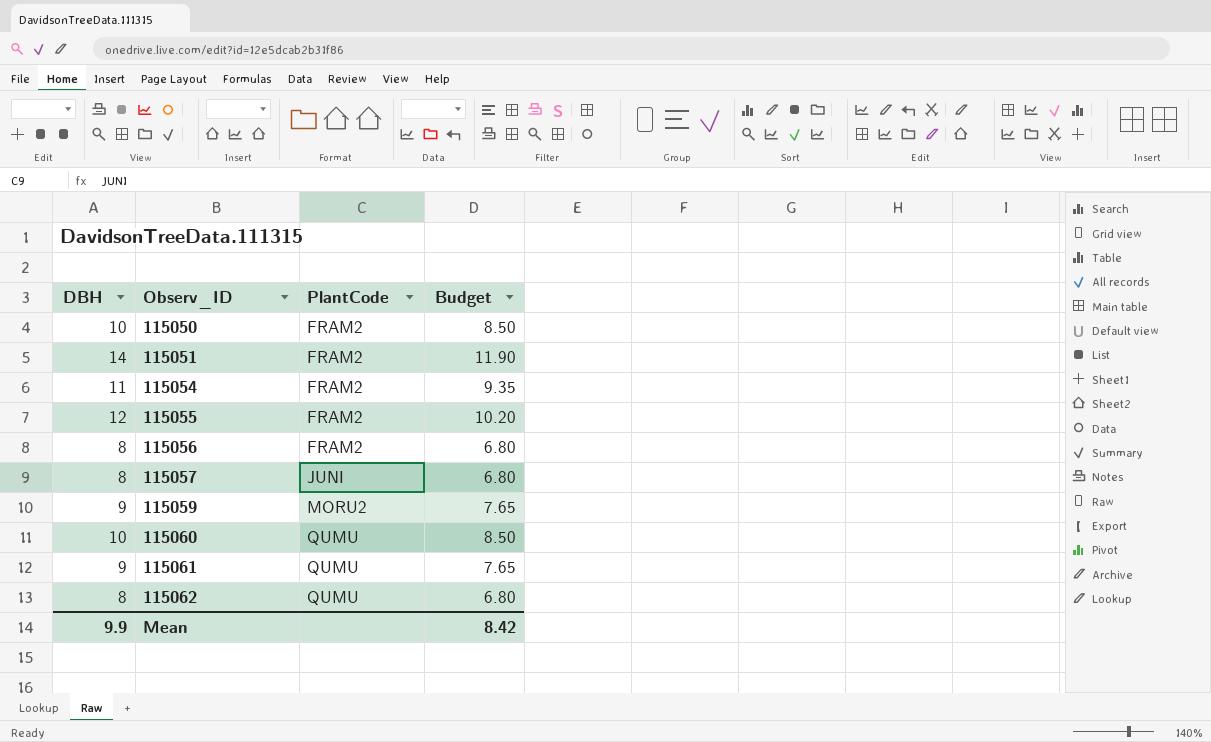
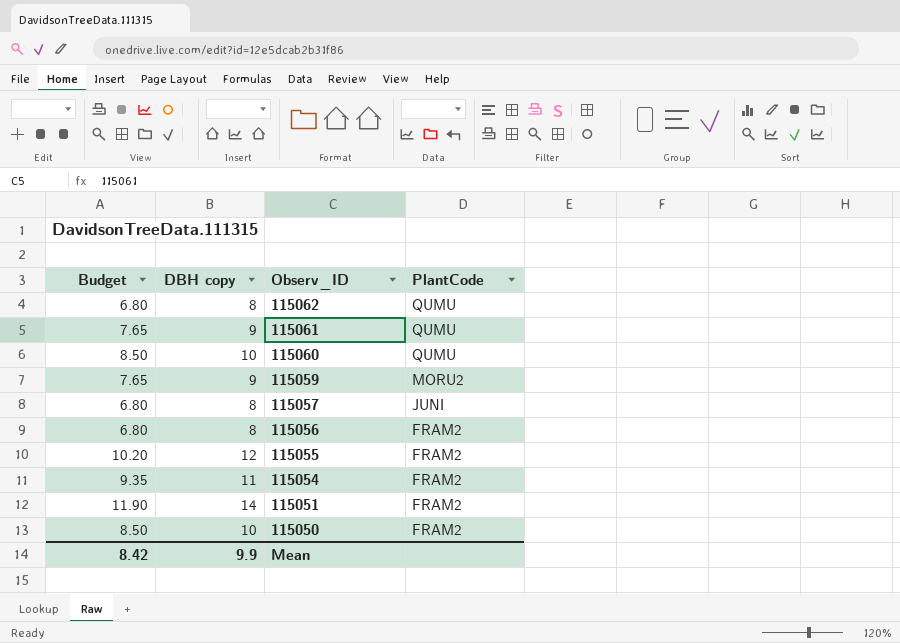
row order: Observ_ID ascending -> Observ_ID descending
column Budget | position: 4 -> 1
column name: DBH -> DBH copy

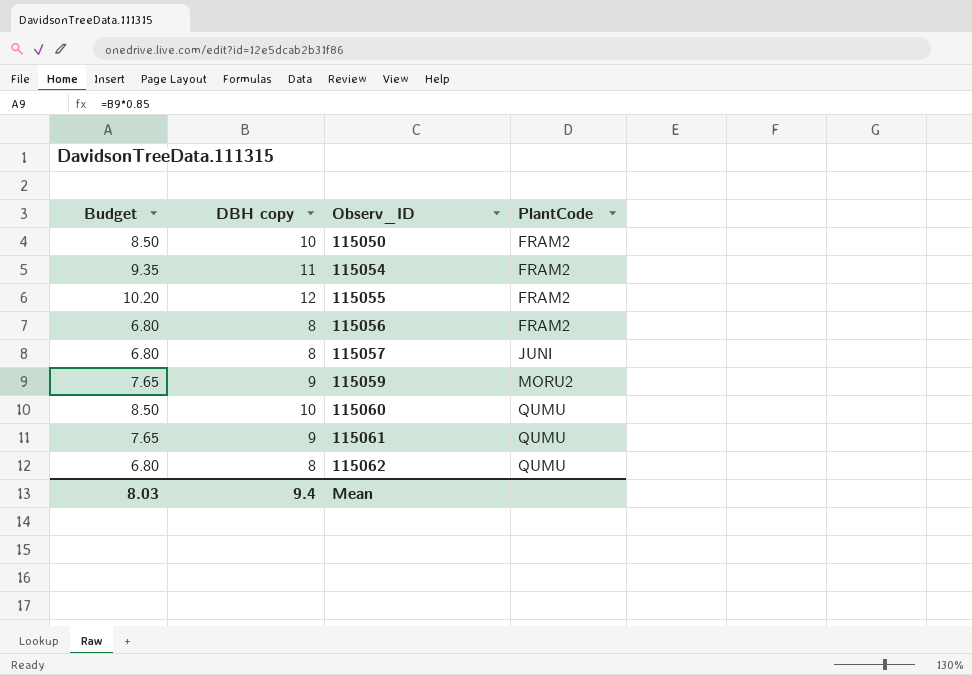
row order: Observ_ID descending -> Observ_ID ascending
row 115051: 11.90 | 14 | FRAM2 -> none
Mean | Budget: 8.42 -> 8.03
Mean | DBH copy: 9.9 -> 9.4

